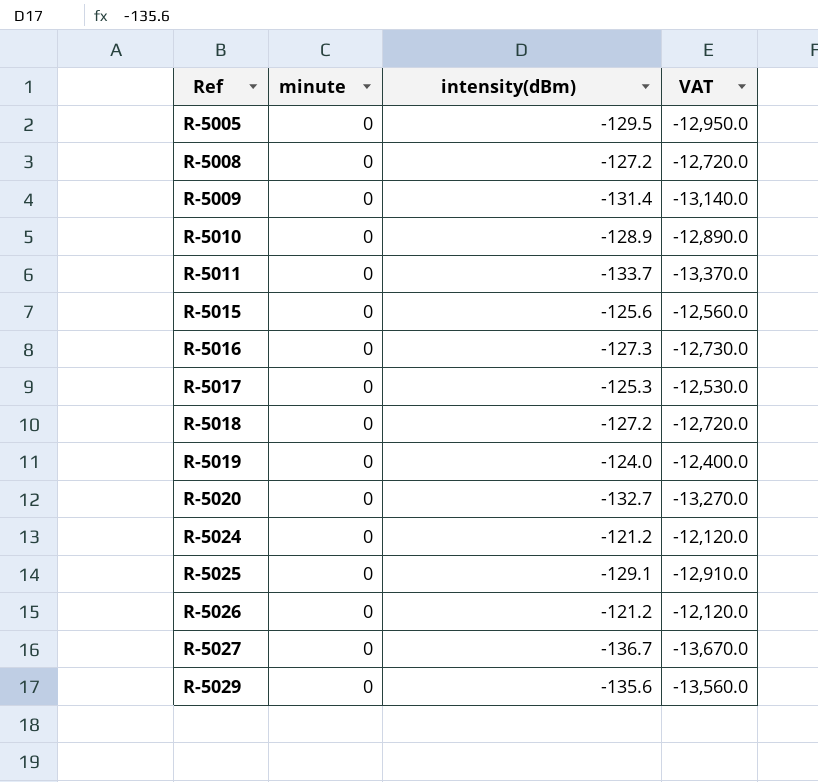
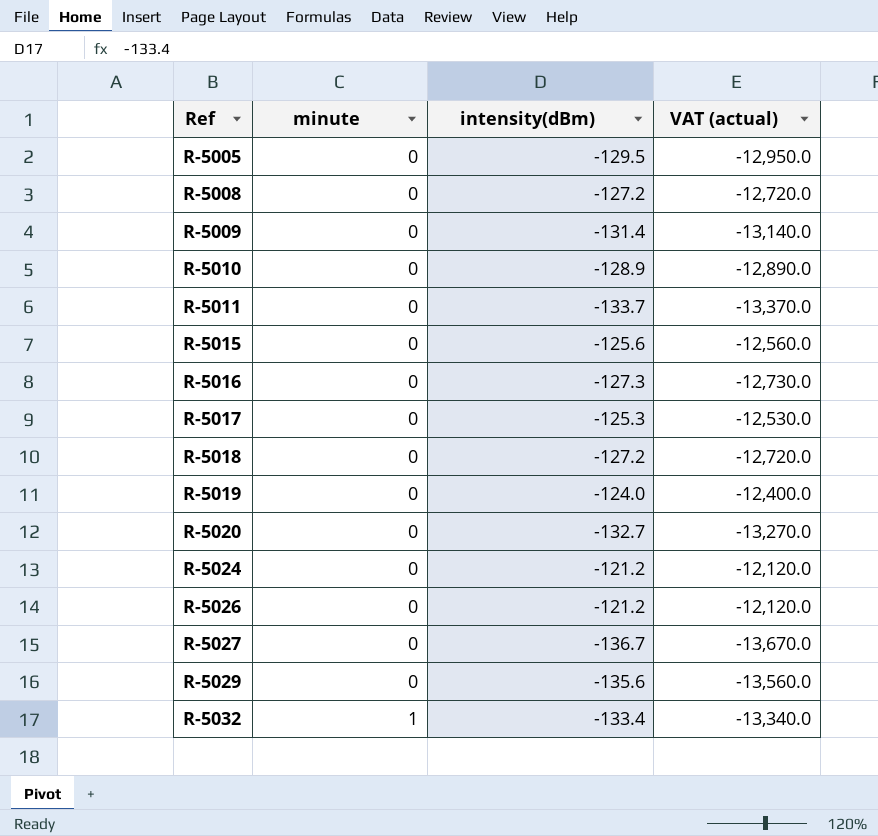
column name: VAT -> VAT (actual)
row R-5025: 0 | -129.1 | -12,910.0 -> none
row R-5032: none -> 1 | -133.4 | -13,340.0

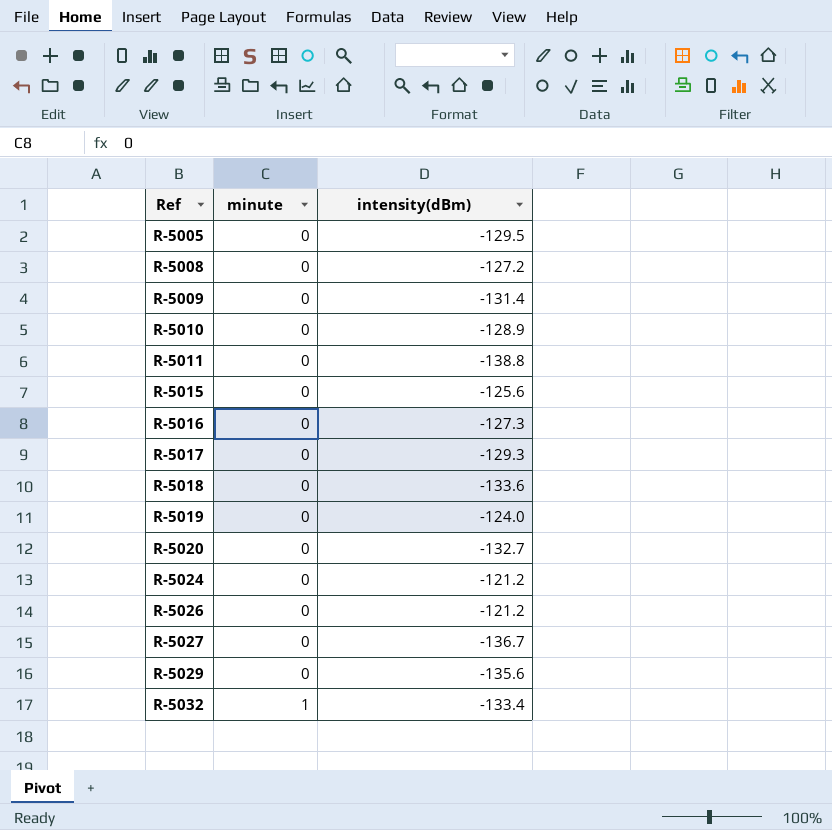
column VAT (actual) | formula: [intensity(dBm)] * 100 -> none
R-5011 | intensity(dBm): -133.7 -> -138.8
R-5017 | intensity(dBm): -125.3 -> -129.3
R-5018 | intensity(dBm): -127.2 -> -133.6

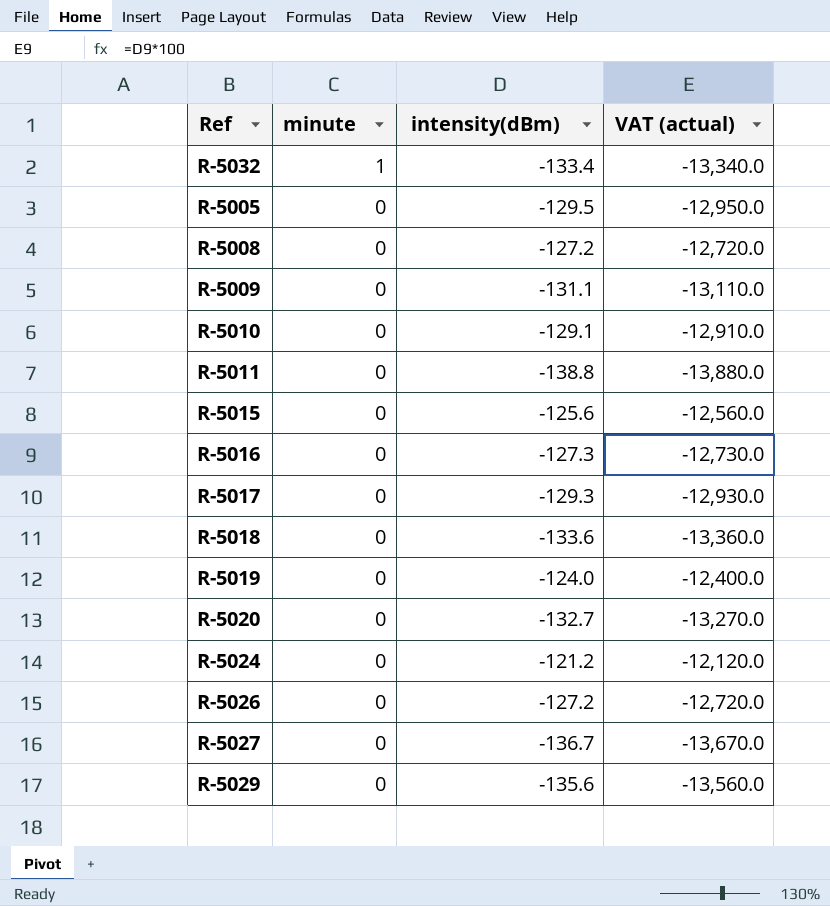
row order: Ref ascending -> minute descending
column VAT (actual) | formula: none -> [intensity(dBm)] * 100
R-5009 | intensity(dBm): -131.4 -> -131.1
R-5010 | intensity(dBm): -128.9 -> -129.1
R-5026 | intensity(dBm): -121.2 -> -127.2

